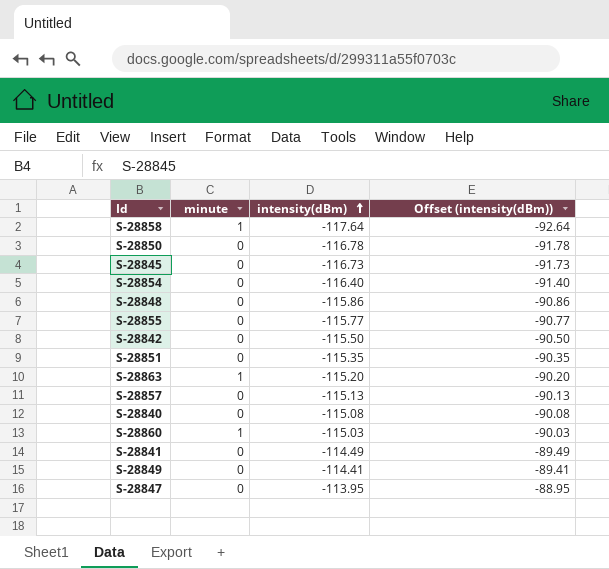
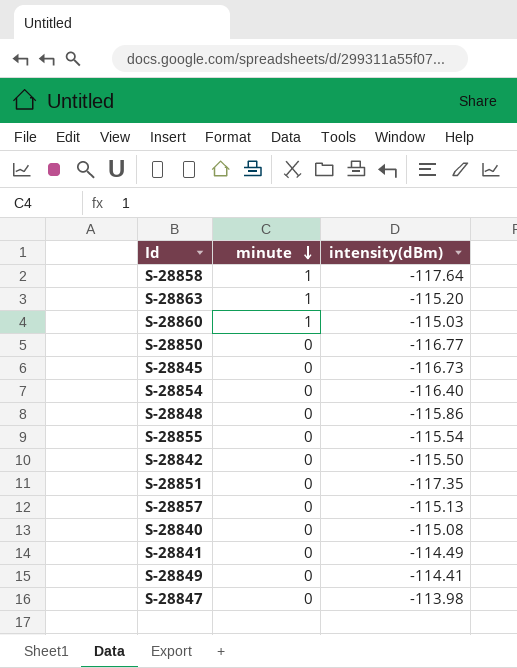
row order: intensity(dBm) ascending -> minute descending
column Offset (intensity(dBm)) | formula: [intensity(dBm)] + 25 -> none
S-28850 | intensity(dBm): -116.78 -> -116.77
S-28855 | intensity(dBm): -115.77 -> -115.54
S-28851 | intensity(dBm): -115.35 -> -117.35
S-28847 | intensity(dBm): -113.95 -> -113.98

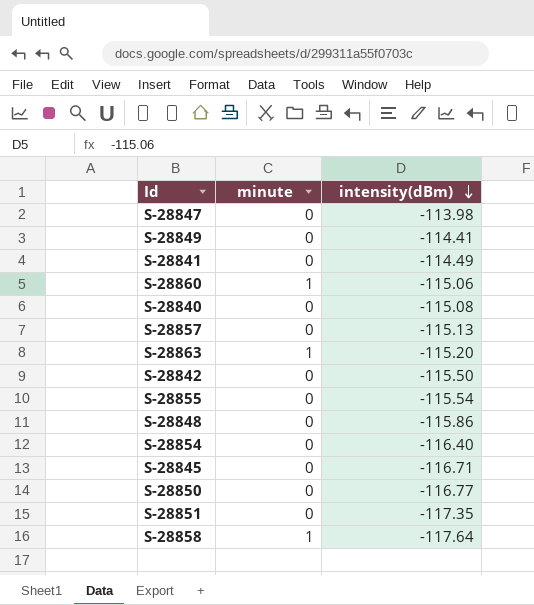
row order: minute descending -> intensity(dBm) descending
S-28860 | intensity(dBm): -115.03 -> -115.06
S-28845 | intensity(dBm): -116.73 -> -116.71

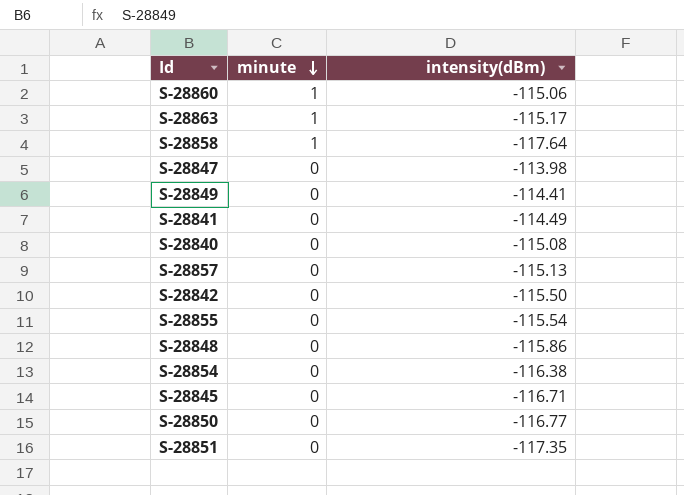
row order: intensity(dBm) descending -> minute descending
S-28863 | intensity(dBm): -115.20 -> -115.17
S-28854 | intensity(dBm): -116.40 -> -116.38

